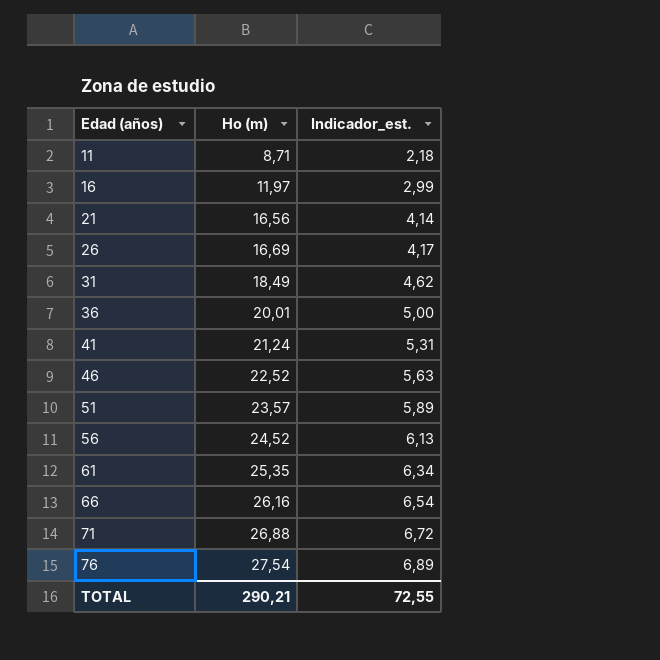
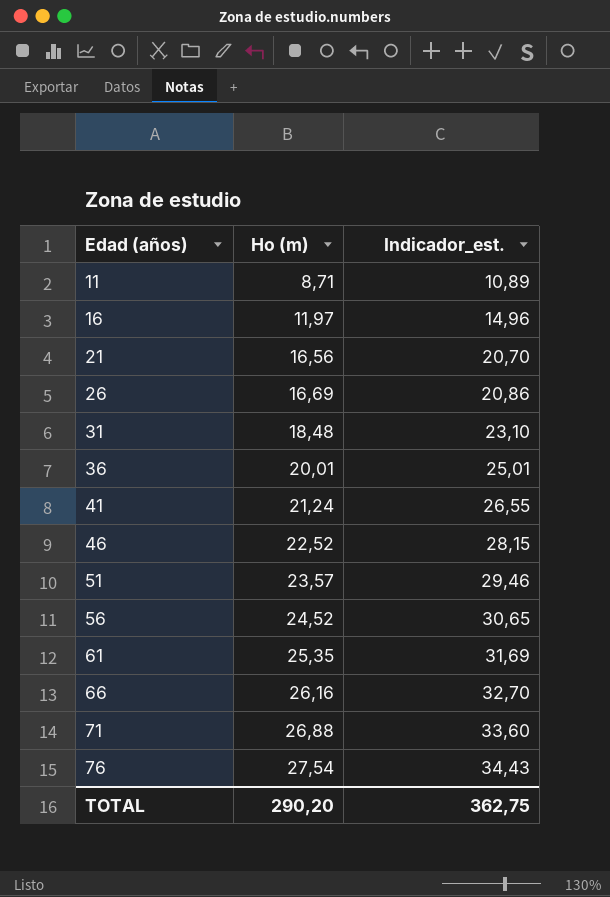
column Indicador_est. | formula: [Ho (m)] * 0,25 -> [Ho (m)] * 1,25
31 | Ho (m): 18,49 -> 18,48
TOTAL | Ho (m): 290,21 -> 290,20
TOTAL | Indicador_est.: 72,55 -> 362,75

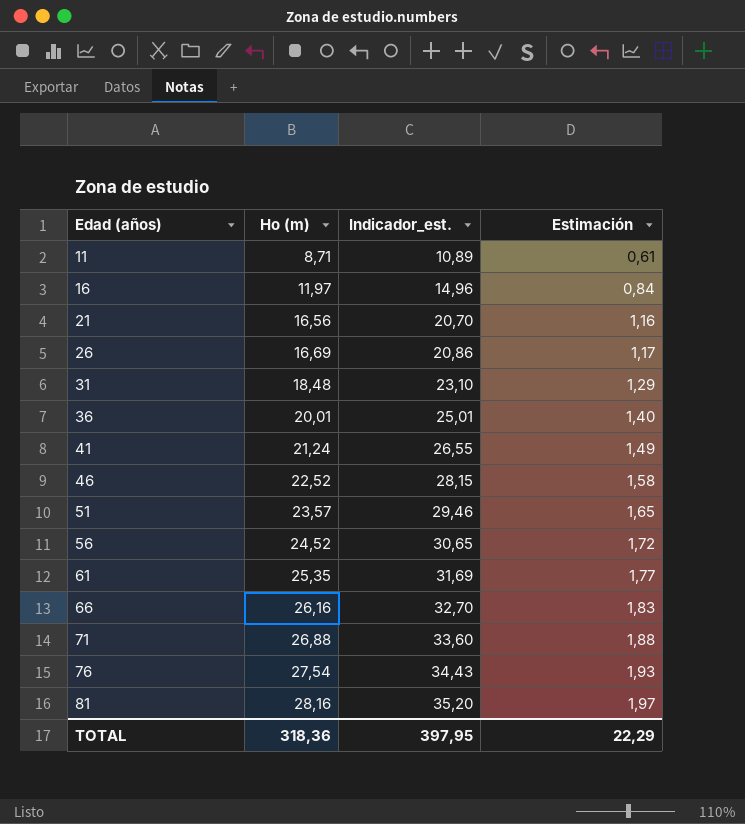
column Estimación | formula: none -> [Ho (m)] * 0,07
row 81: none -> 28,16 | 35,20 | 1,97
TOTAL | Ho (m): 290,20 -> 318,36
TOTAL | Indicador_est.: 362,75 -> 397,95

